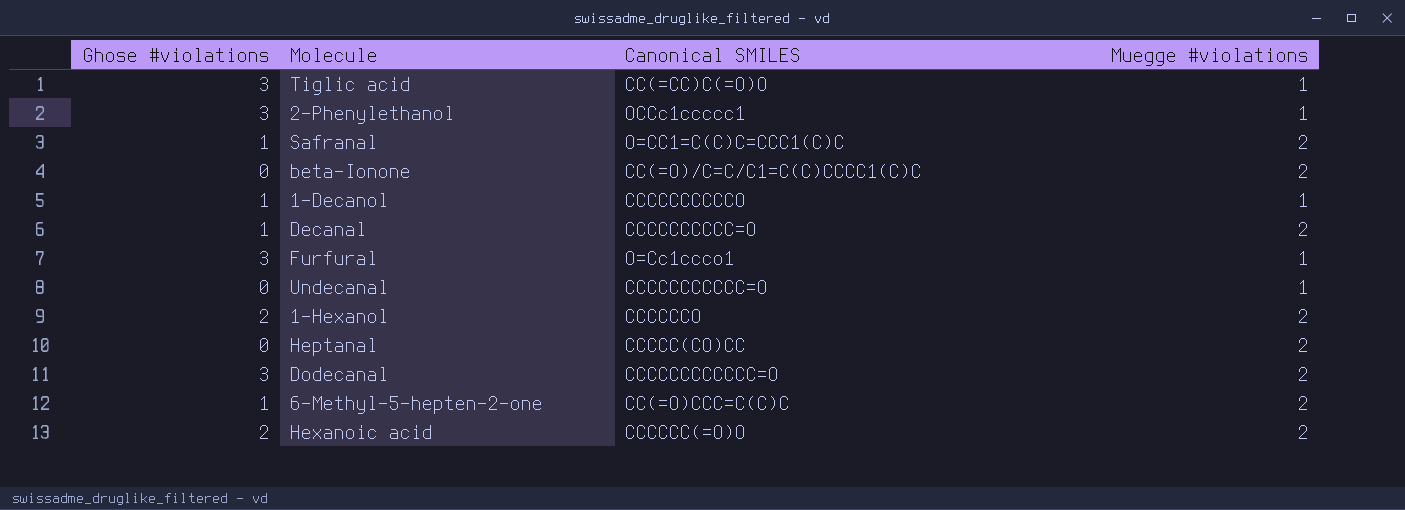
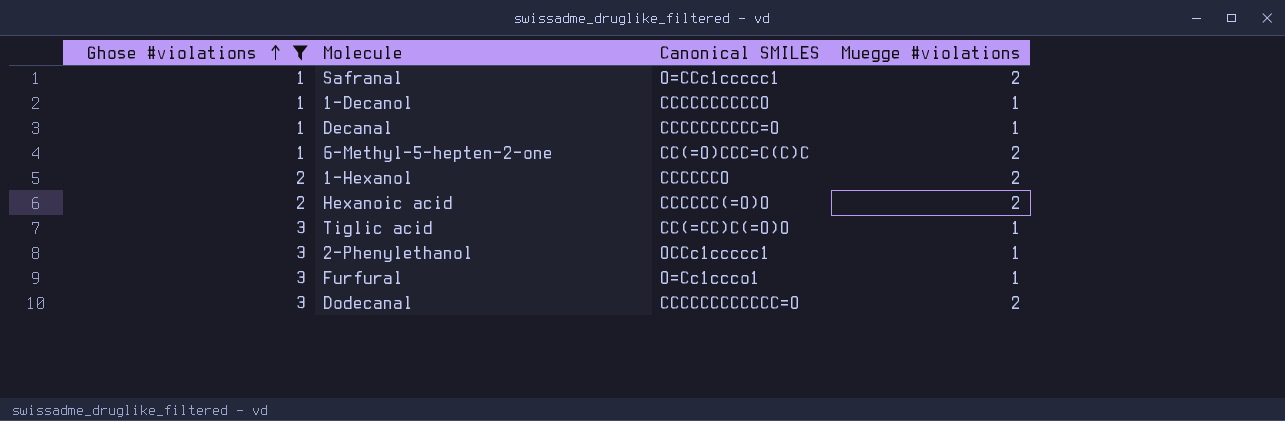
filter: none -> Ghose #violations != 0
row order: none -> Ghose #violations ascending
Safranal | Canonical SMILES: O=CC1=C(C)C=CCC1(C)C -> O=CCc1ccccc1
Decanal | Muegge #violations: 2 -> 1

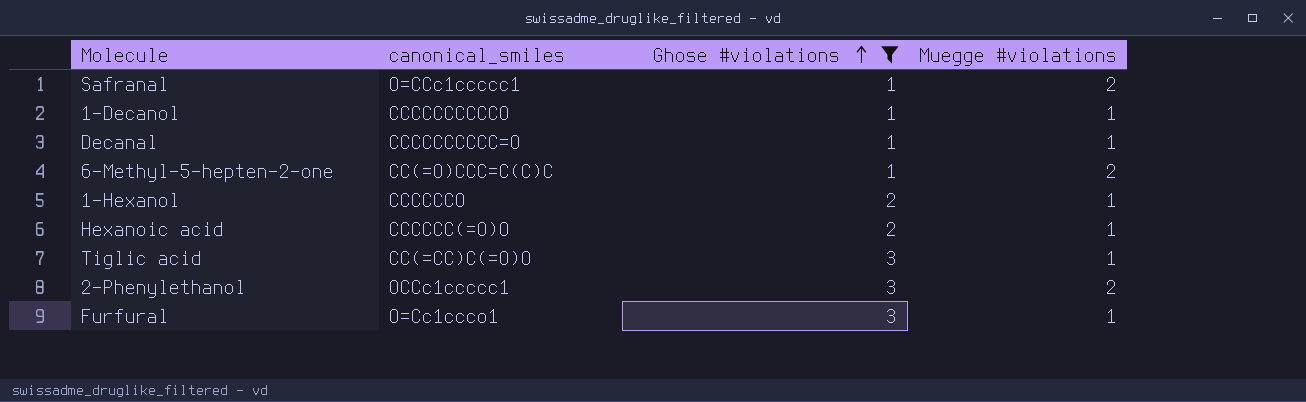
column name: Canonical SMILES -> canonical_smiles
column Ghose #violations | position: 1 -> 3
row Dodecanal: 3 | CCCCCCCCCCCC=O | 2 -> none
1-Hexanol | Muegge #violations: 2 -> 1
Hexanoic acid | Muegge #violations: 2 -> 1
2-Phenylethanol | Muegge #violations: 1 -> 2

